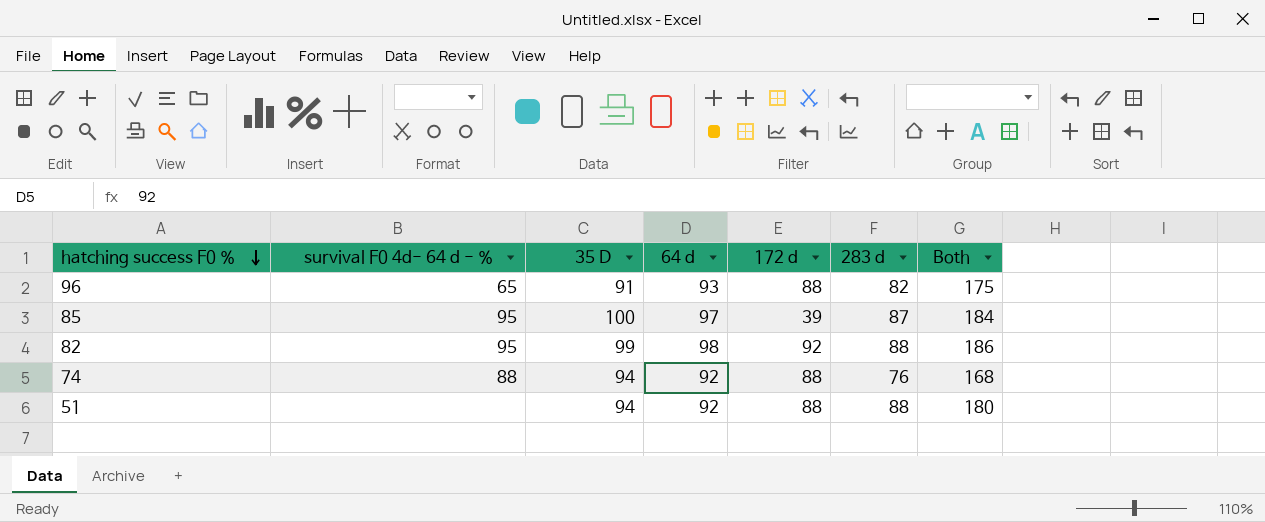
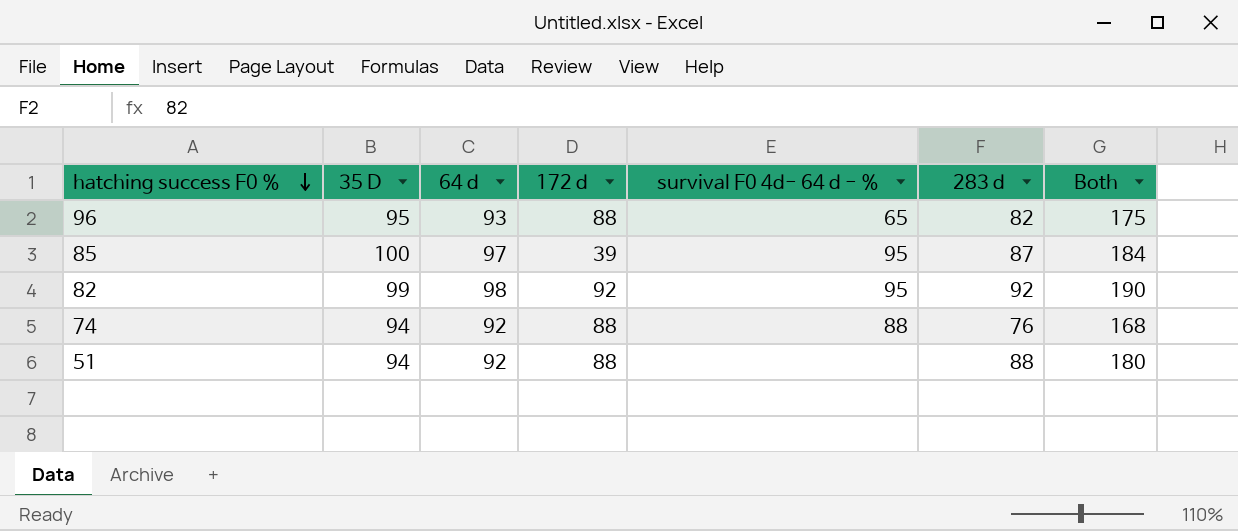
column survival F0 4d- 64 d - % | position: 2 -> 5
96 | 35 D: 91 -> 95
82 | 283 d: 88 -> 92
82 | Both: 186 -> 190

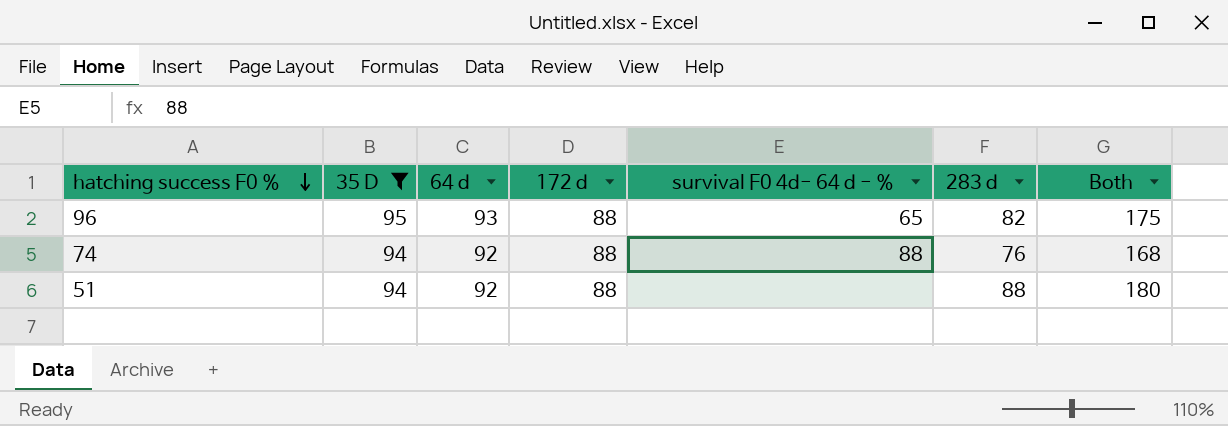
filter: none -> 35 D <= 95

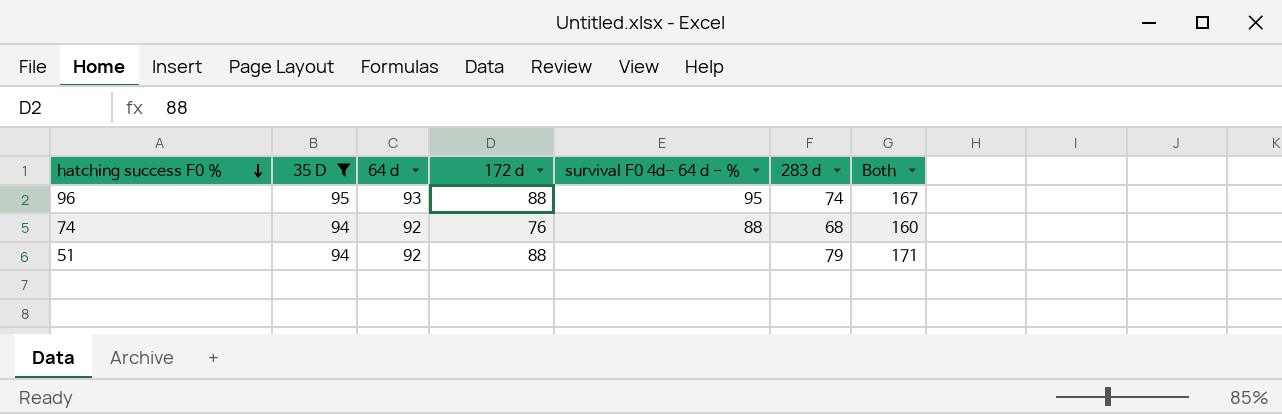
96 | survival F0 4d- 64 d - %: 65 -> 95
96 | 283 d: 82 -> 74
96 | Both: 175 -> 167
74 | 172 d: 88 -> 76
74 | 283 d: 76 -> 68
74 | Both: 168 -> 160
51 | 283 d: 88 -> 79
51 | Both: 180 -> 171

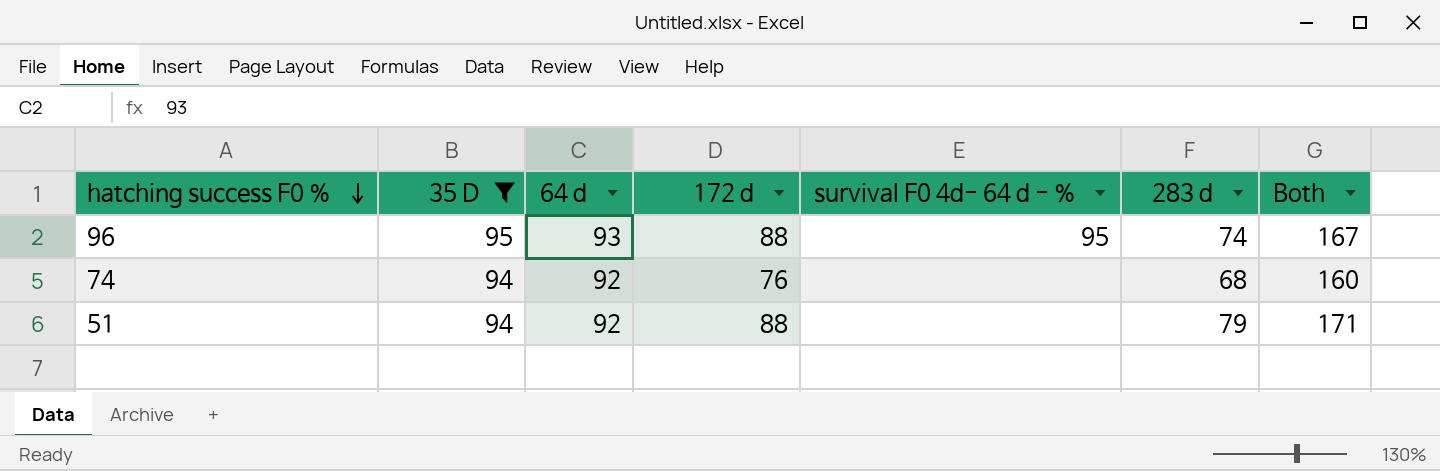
74 | survival F0 4d- 64 d - %: 88 -> none

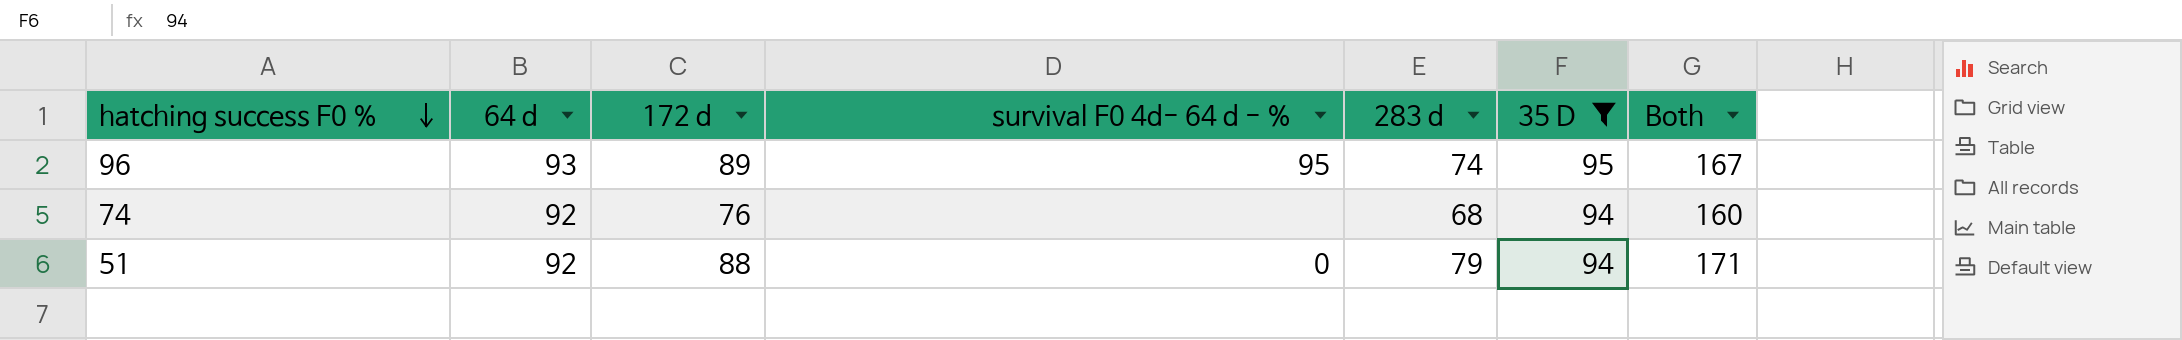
column 35 D | position: 2 -> 6
96 | 172 d: 88 -> 89
51 | survival F0 4d- 64 d - %: none -> 0

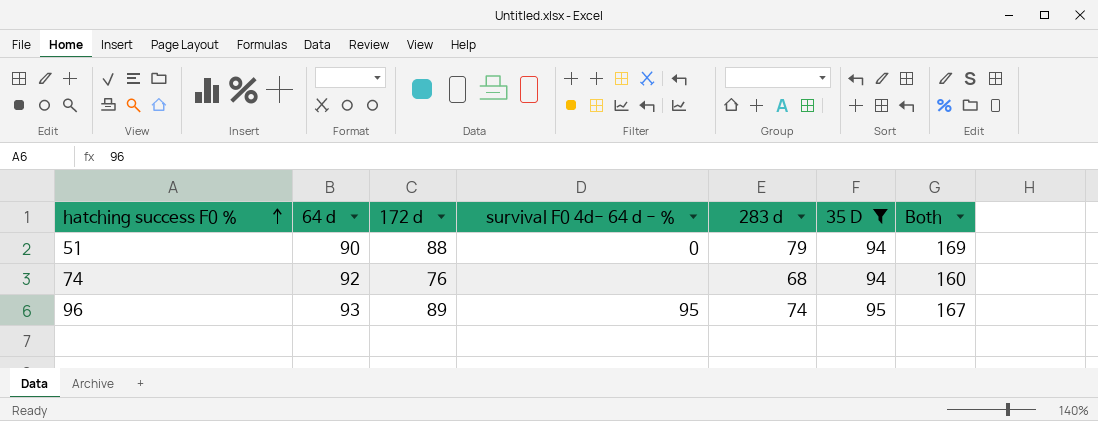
row order: hatching success F0 % descending -> hatching success F0 % ascending
51 | 64 d: 92 -> 90
51 | Both: 171 -> 169

